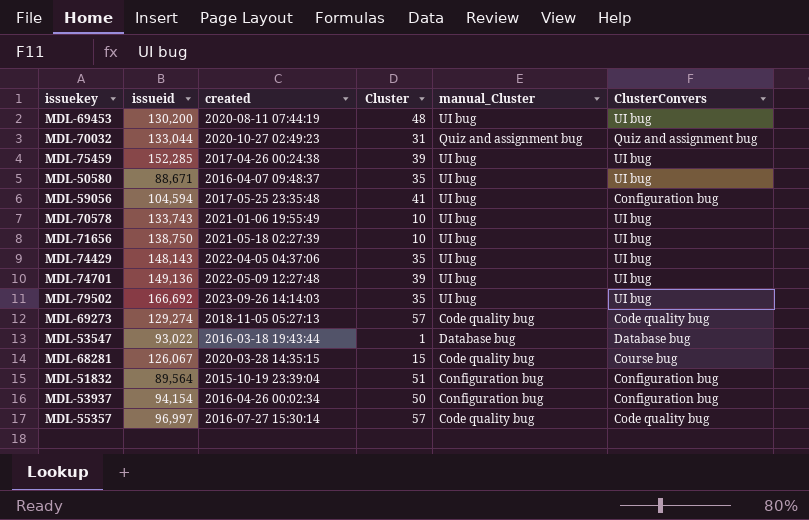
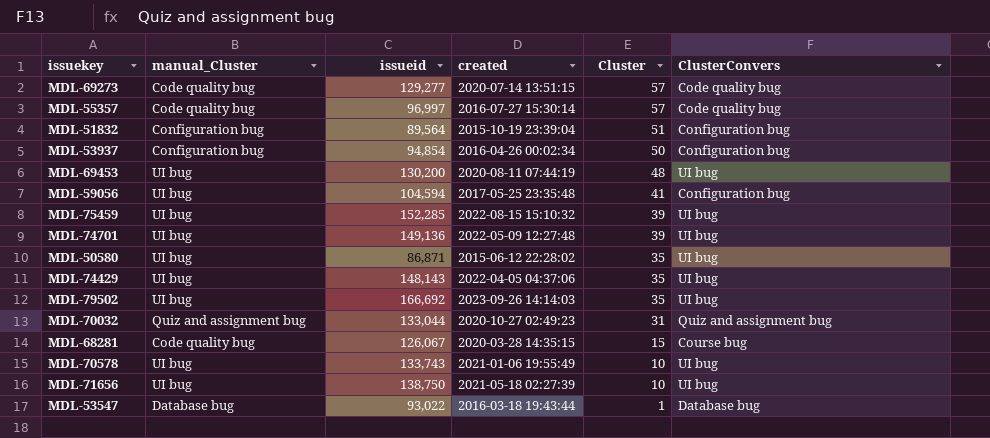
row order: none -> Cluster descending
column manual_Cluster | position: 5 -> 2
MDL-69273 | issueid: 129,274 -> 129,277
MDL-69273 | created: 2018-11-05 05:27:13 -> 2020-07-14 13:51:15
MDL-53937 | issueid: 94,154 -> 94,854
MDL-75459 | created: 2017-04-26 00:24:38 -> 2022-08-15 15:10:32
MDL-50580 | issueid: 88,671 -> 86,871
MDL-50580 | created: 2016-04-07 09:48:37 -> 2015-06-12 22:28:02

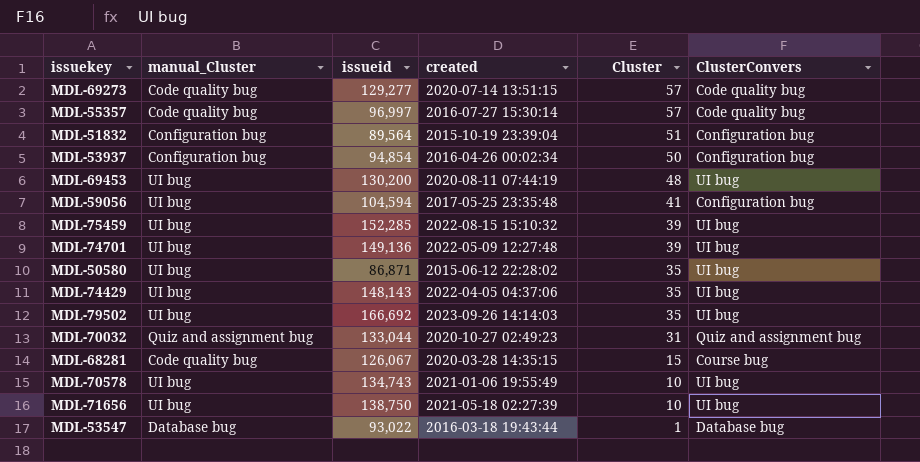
MDL-70578 | issueid: 133,743 -> 134,743

